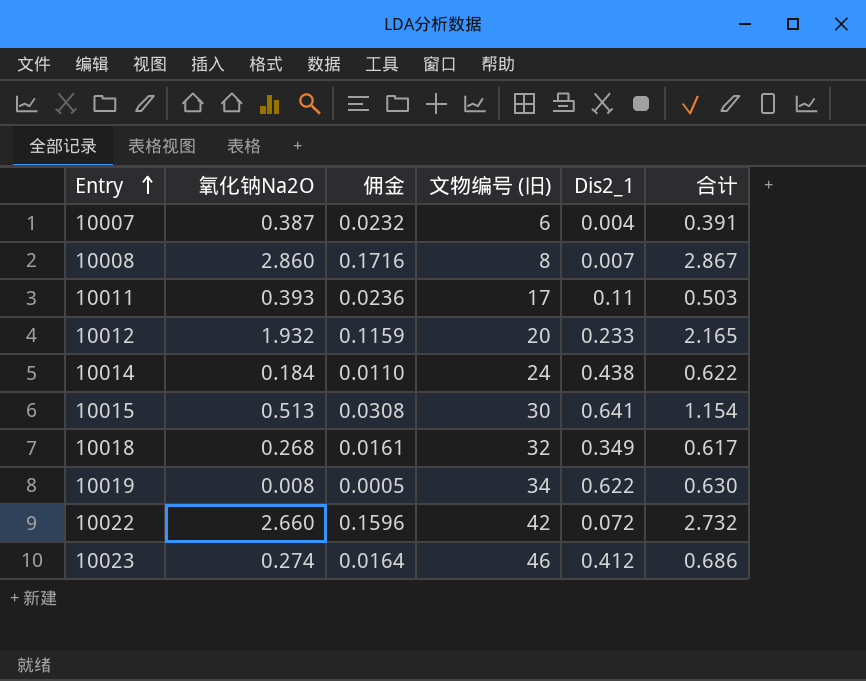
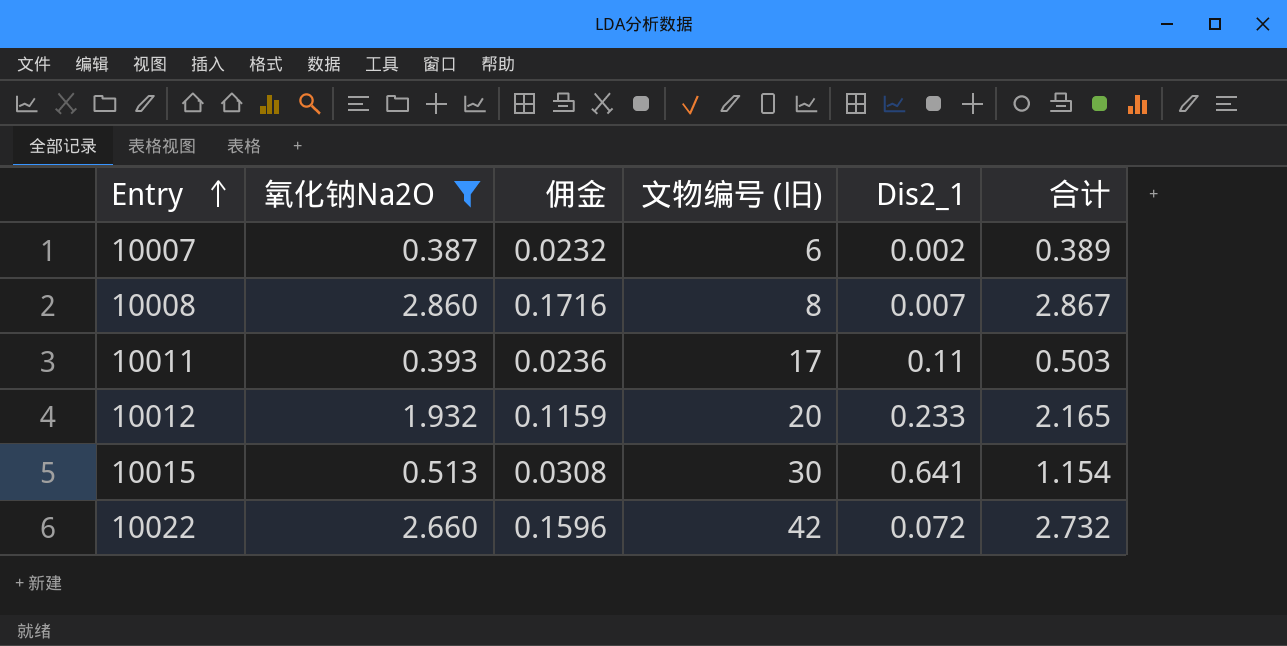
filter: none -> 氧化钠Na2O >= 0.387
10007 | Dis2_1: 0.004 -> 0.002
10007 | 合计: 0.391 -> 0.389

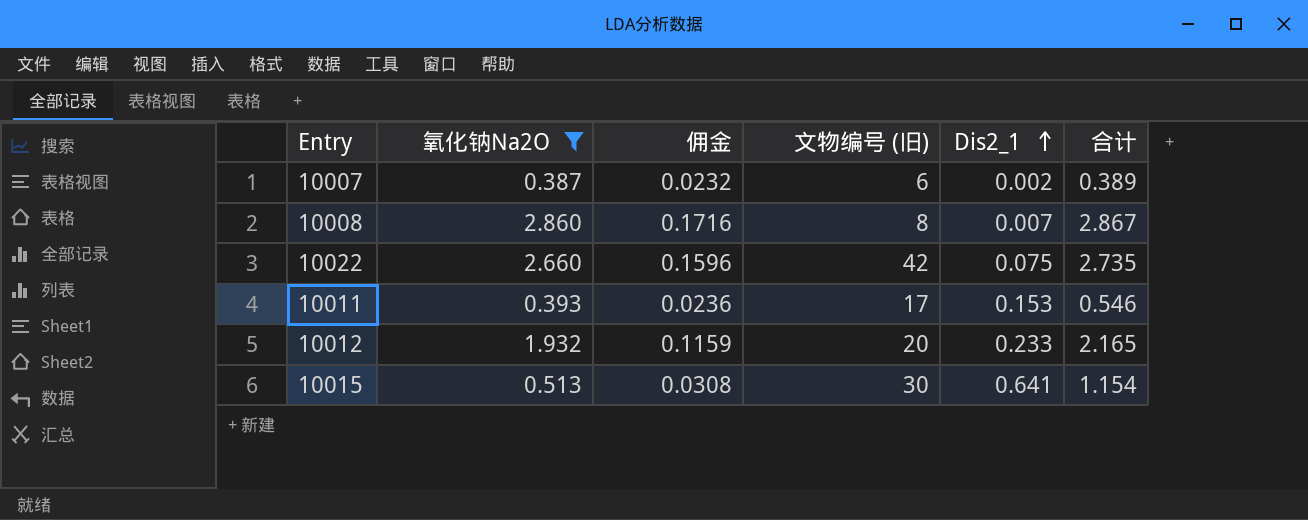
row order: Entry ascending -> Dis2_1 ascending
10022 | Dis2_1: 0.072 -> 0.075
10022 | 合计: 2.732 -> 2.735
10011 | Dis2_1: 0.11 -> 0.153
10011 | 合计: 0.503 -> 0.546

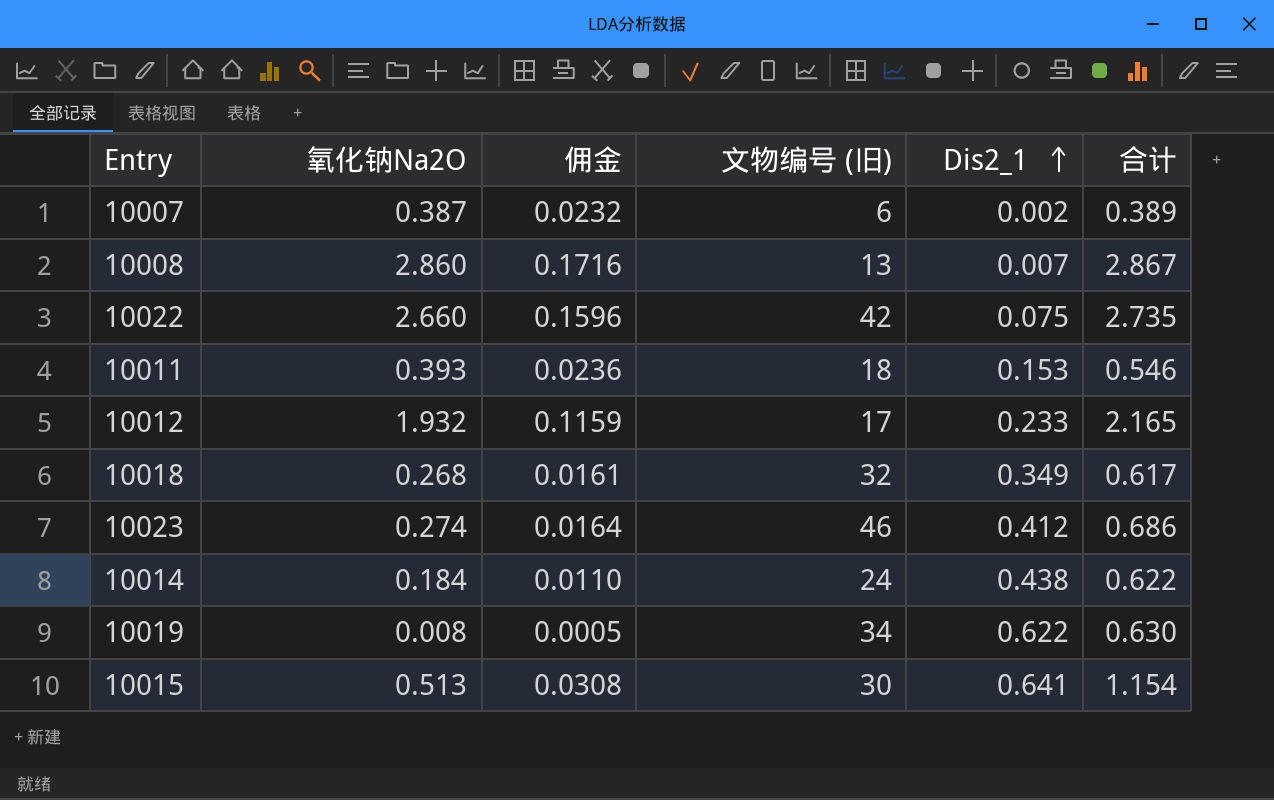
filter: 氧化钠Na2O >= 0.387 -> none
10008 | 文物编号 (旧): 8 -> 13
10011 | 文物编号 (旧): 17 -> 18
10012 | 文物编号 (旧): 20 -> 17

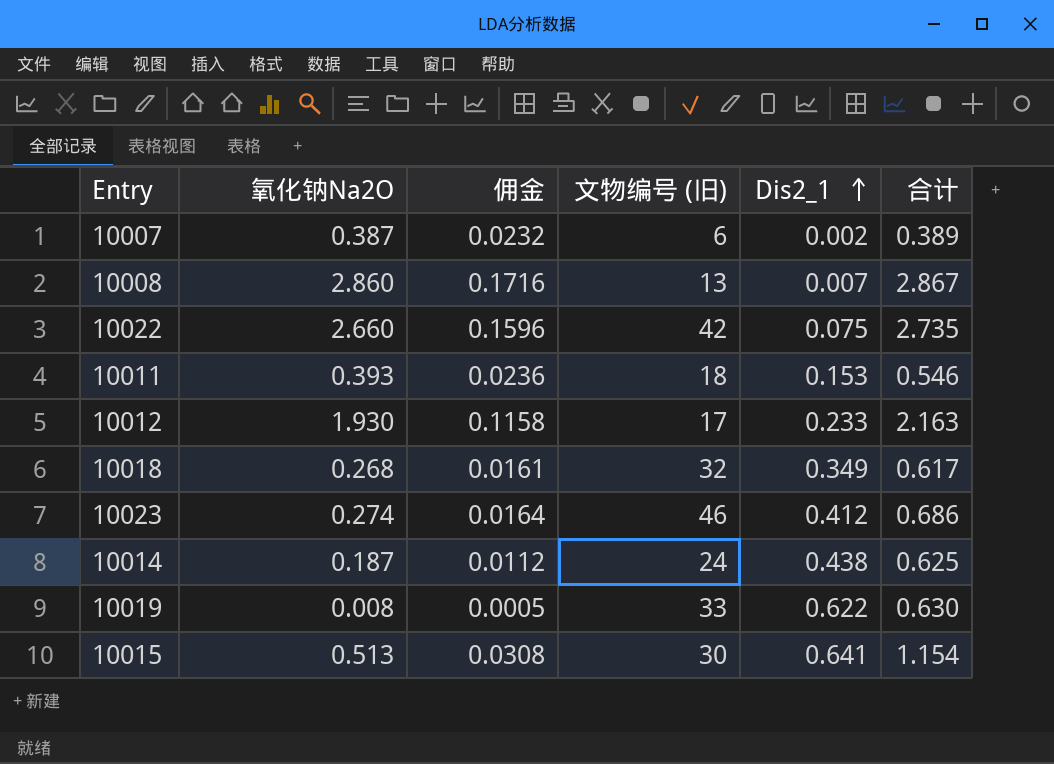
10012 | 氧化钠Na2O: 1.932 -> 1.930
10012 | 佣金: 0.1159 -> 0.1158
10012 | 合计: 2.165 -> 2.163
10014 | 氧化钠Na2O: 0.184 -> 0.187
10014 | 佣金: 0.0110 -> 0.0112
10014 | 合计: 0.622 -> 0.625
10019 | 文物编号 (旧): 34 -> 33

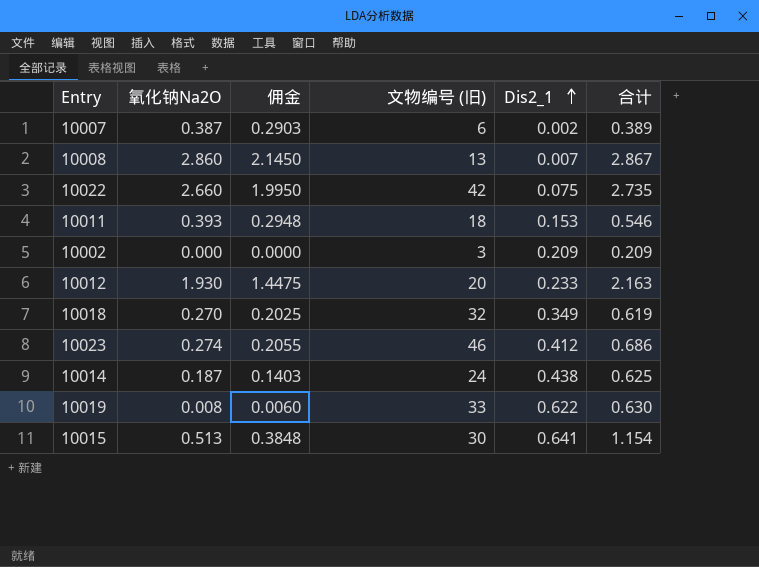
column 佣金 | formula: [氧化钠Na2O] * 0.06 -> [氧化钠Na2O] * 0.75
row 10002: none -> 0.000 | 0.0000 | 3 | 0.209 | 0.209
10012 | 文物编号 (旧): 17 -> 20
10018 | 氧化钠Na2O: 0.268 -> 0.270
10018 | 合计: 0.617 -> 0.619

